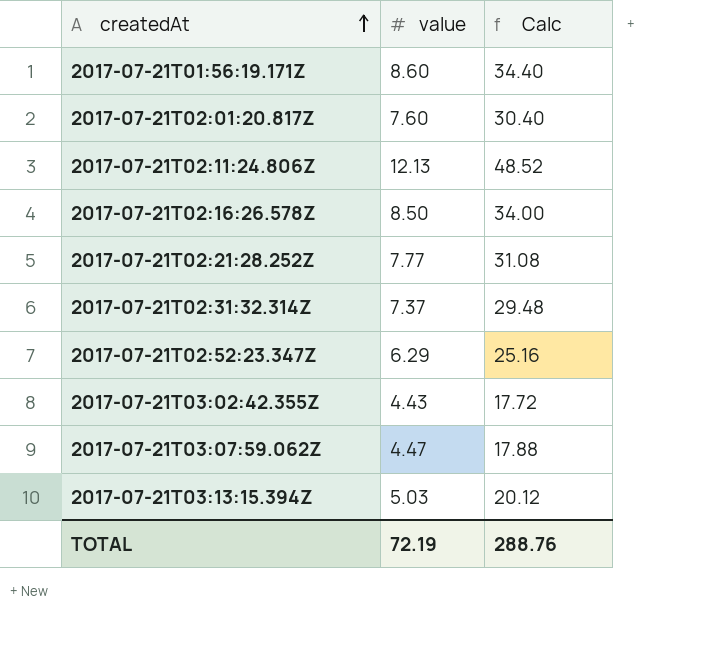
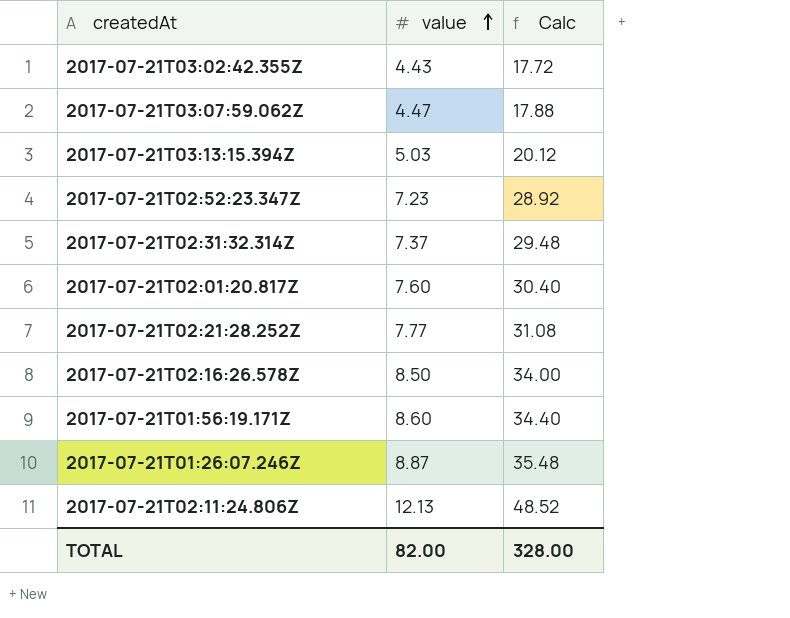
row order: createdAt ascending -> value ascending
2017-07-21T02:52:23.347Z | value: 6.29 -> 7.23
2017-07-21T02:52:23.347Z | Calc: 25.16 -> 28.92
row 2017-07-21T01:26:07.246Z: none -> 8.87 | 35.48
TOTAL | value: 72.19 -> 82.00
TOTAL | Calc: 288.76 -> 328.00

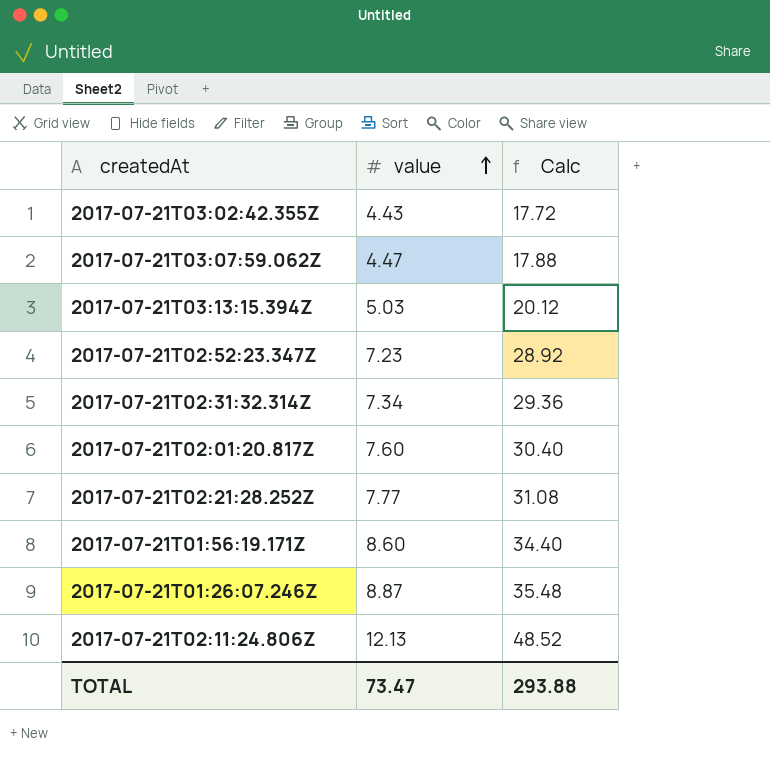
row 2017-07-21T02:16:26.578Z: 8.50 | 34.00 -> none
2017-07-21T02:31:32.314Z | value: 7.37 -> 7.34
2017-07-21T02:31:32.314Z | Calc: 29.48 -> 29.36
TOTAL | value: 82.00 -> 73.47
TOTAL | Calc: 328.00 -> 293.88

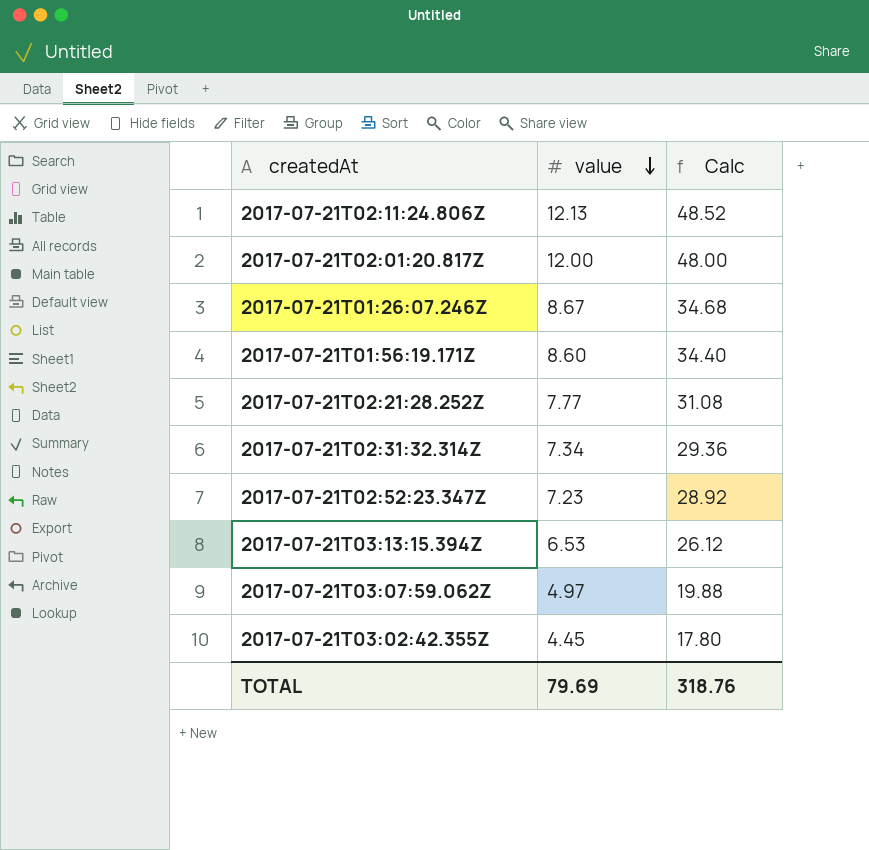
row order: value ascending -> value descending
2017-07-21T02:01:20.817Z | value: 7.60 -> 12.00
2017-07-21T02:01:20.817Z | Calc: 30.40 -> 48.00
2017-07-21T01:26:07.246Z | value: 8.87 -> 8.67
2017-07-21T01:26:07.246Z | Calc: 35.48 -> 34.68
2017-07-21T03:13:15.394Z | value: 5.03 -> 6.53
2017-07-21T03:13:15.394Z | Calc: 20.12 -> 26.12
2017-07-21T03:07:59.062Z | value: 4.47 -> 4.97
2017-07-21T03:07:59.062Z | Calc: 17.88 -> 19.88
2017-07-21T03:02:42.355Z | value: 4.43 -> 4.45
2017-07-21T03:02:42.355Z | Calc: 17.72 -> 17.80
TOTAL | value: 73.47 -> 79.69
TOTAL | Calc: 293.88 -> 318.76

